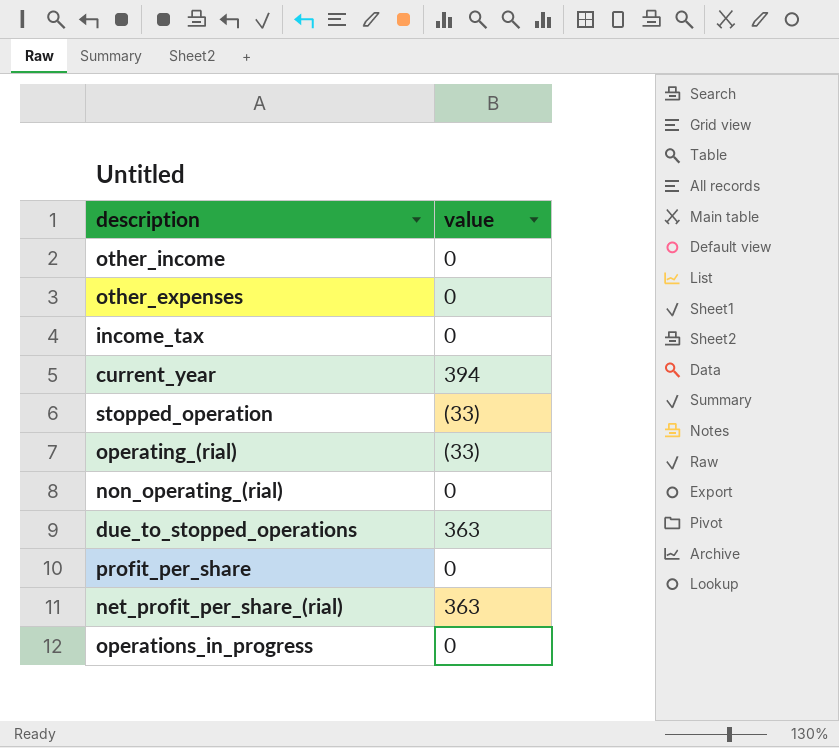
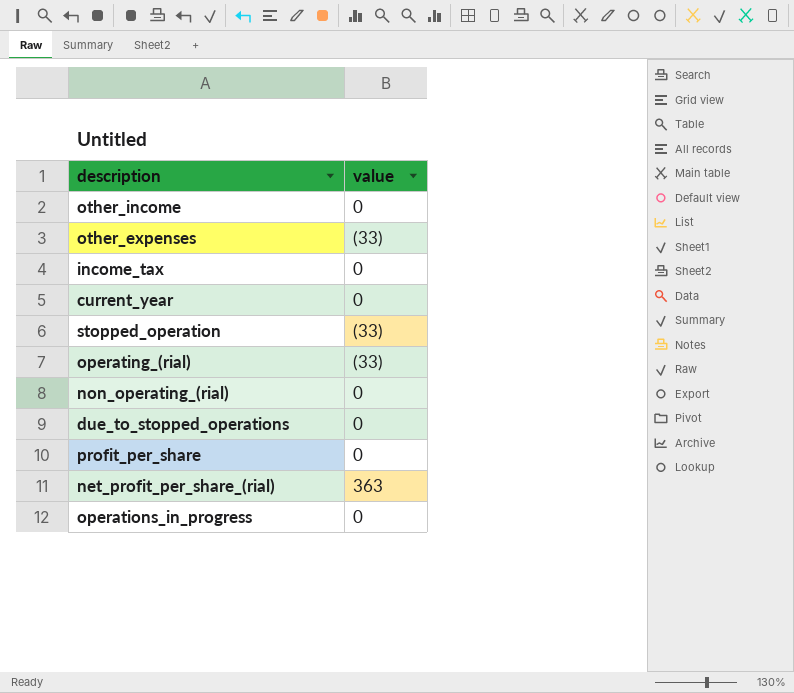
other_expenses | value: 0 -> (33)
current_year | value: 394 -> 0
due_to_stopped_operations | value: 363 -> 0

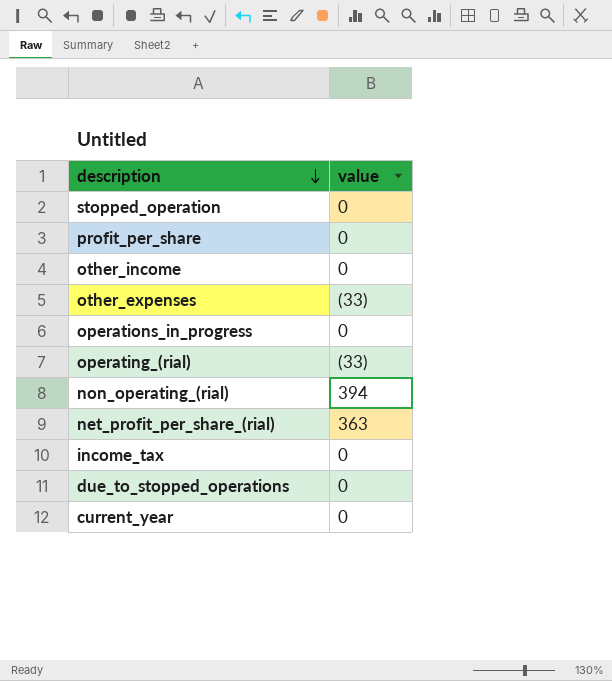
row order: none -> description descending
stopped_operation | value: (33) -> 0
non_operating_(rial) | value: 0 -> 394

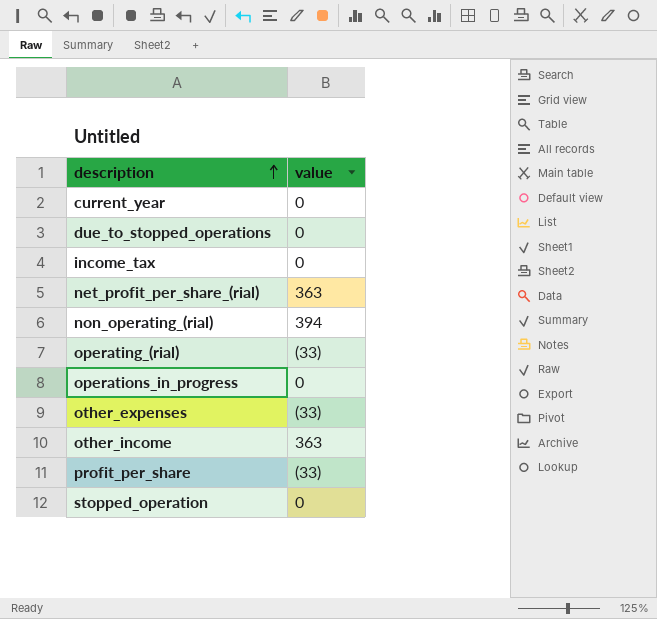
row order: description descending -> description ascending
other_income | value: 0 -> 363
profit_per_share | value: 0 -> (33)

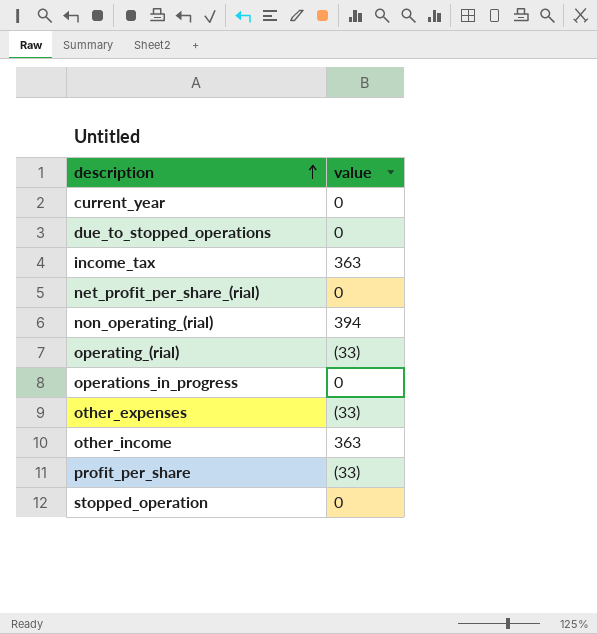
income_tax | value: 0 -> 363
net_profit_per_share_(rial) | value: 363 -> 0

